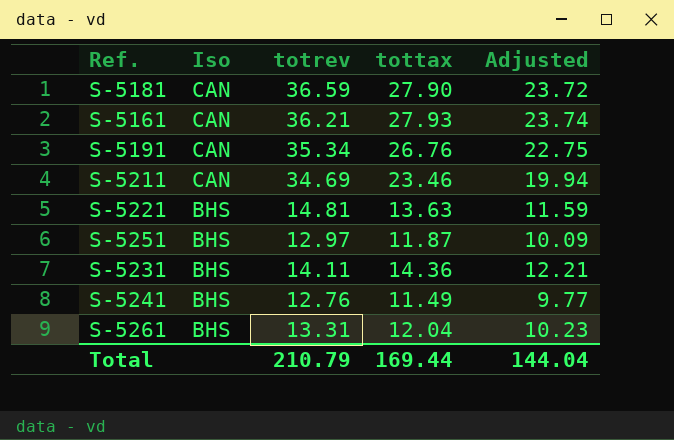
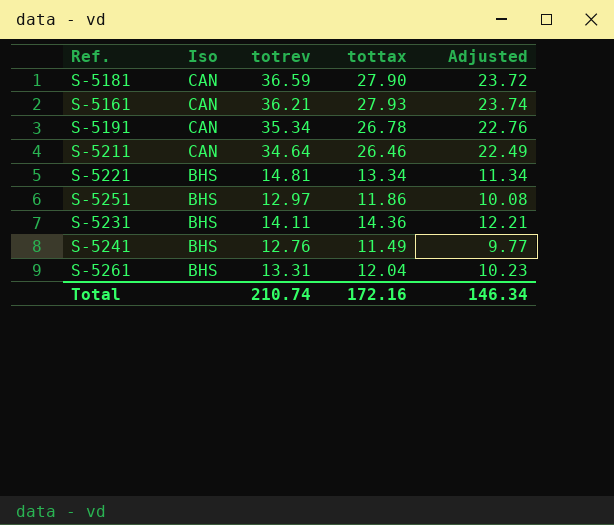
S-5191 | tottax: 26.76 -> 26.78
S-5191 | Adjusted: 22.75 -> 22.76
S-5211 | totrev: 34.69 -> 34.64
S-5211 | tottax: 23.46 -> 26.46
S-5211 | Adjusted: 19.94 -> 22.49
S-5221 | tottax: 13.63 -> 13.34
S-5221 | Adjusted: 11.59 -> 11.34
S-5251 | tottax: 11.87 -> 11.86
S-5251 | Adjusted: 10.09 -> 10.08
Total | totrev: 210.79 -> 210.74
Total | tottax: 169.44 -> 172.16
Total | Adjusted: 144.04 -> 146.34

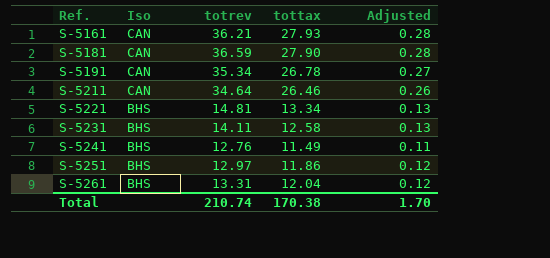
row order: Iso descending -> Ref. ascending
column Adjusted | formula: [tottax] * 0.85 -> [tottax] * 0.01
S-5231 | tottax: 14.36 -> 12.58
Total | tottax: 172.16 -> 170.38
Total | Adjusted: 146.34 -> 1.70

